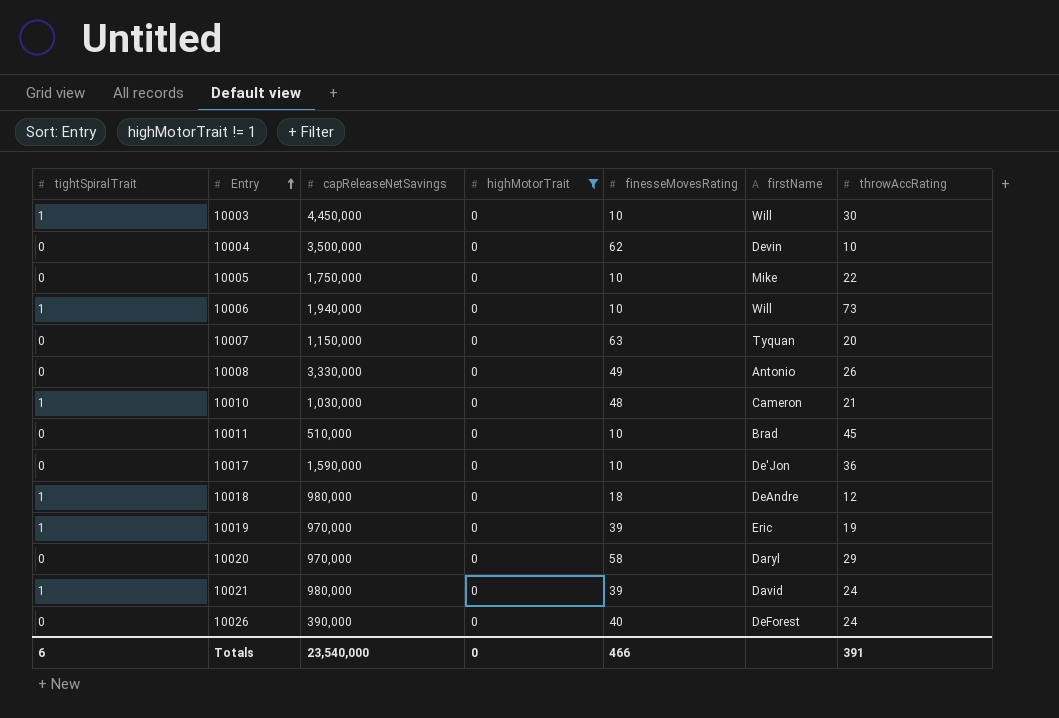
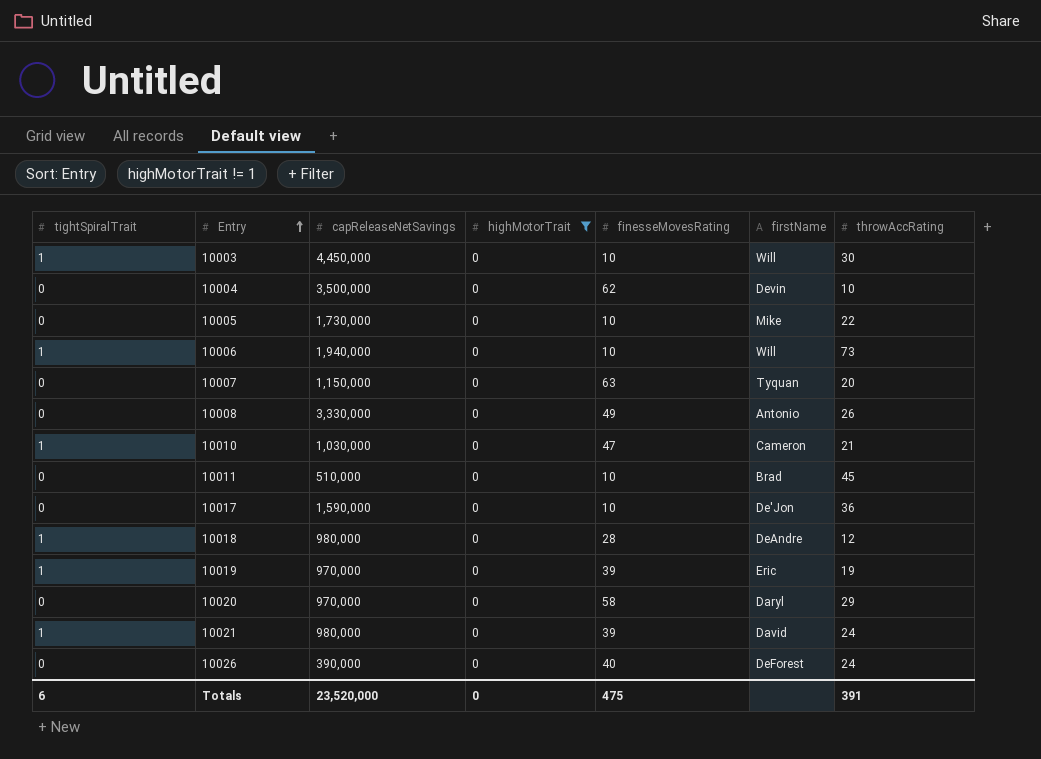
10005 | capReleaseNetSavings: 1,750,000 -> 1,730,000
10010 | finesseMovesRating: 48 -> 47
10018 | finesseMovesRating: 18 -> 28
Totals | capReleaseNetSavings: 23,540,000 -> 23,520,000
Totals | finesseMovesRating: 466 -> 475

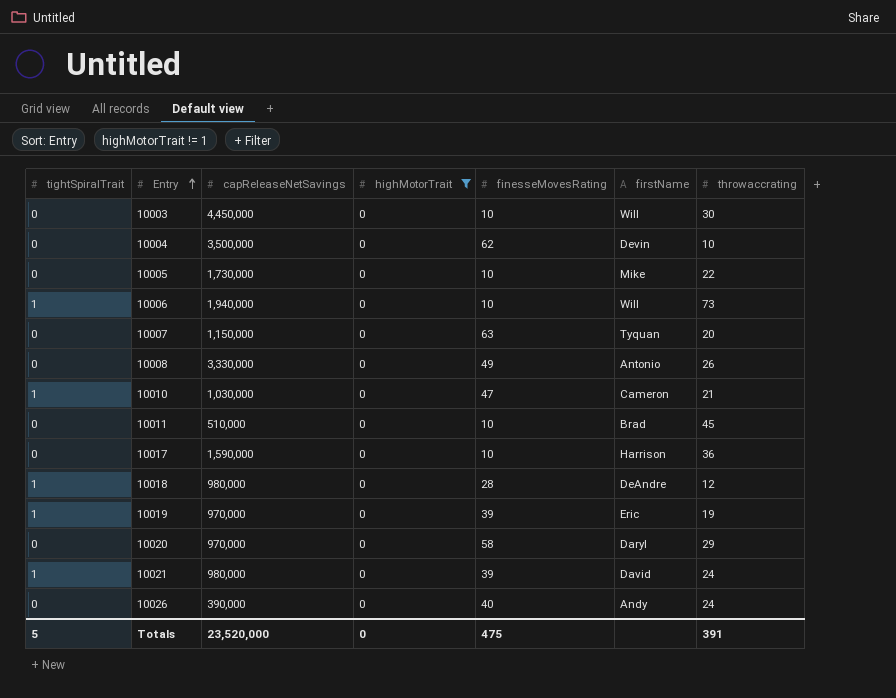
column name: throwAccRating -> throwaccrating
10003 | tightSpiralTrait: 1 -> 0
10017 | firstName: De'Jon -> Harrison
10026 | firstName: DeForest -> Andy
Totals | tightSpiralTrait: 6 -> 5

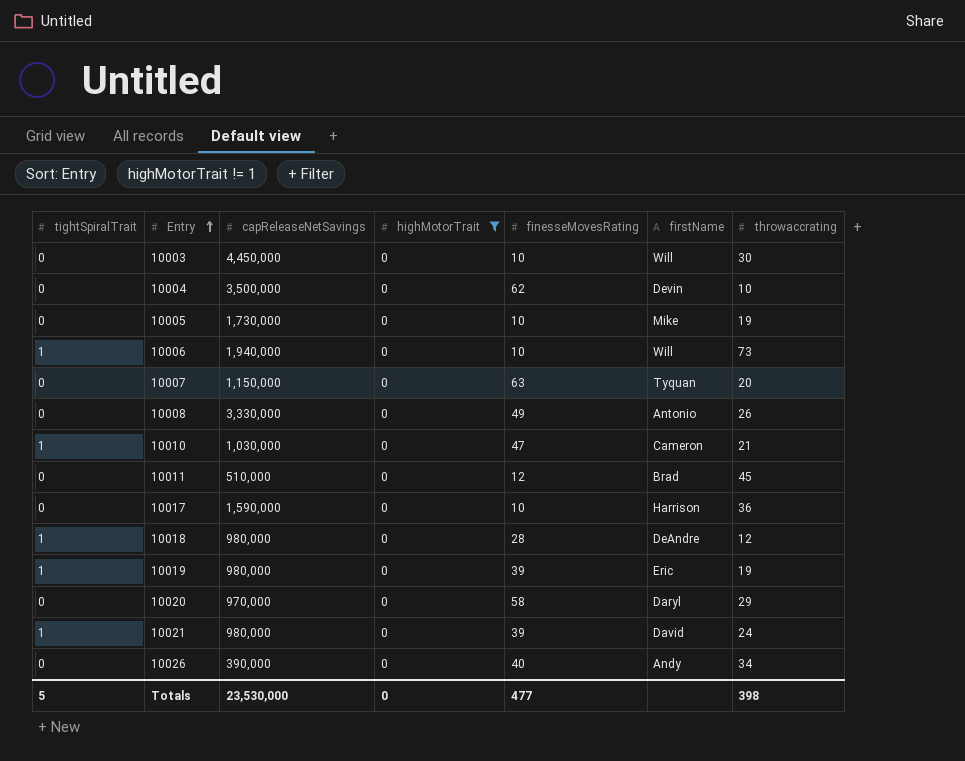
10005 | throwaccrating: 22 -> 19
10011 | finesseMovesRating: 10 -> 12
10019 | capReleaseNetSavings: 970,000 -> 980,000
10026 | throwaccrating: 24 -> 34
Totals | capReleaseNetSavings: 23,520,000 -> 23,530,000
Totals | finesseMovesRating: 475 -> 477
Totals | throwaccrating: 391 -> 398

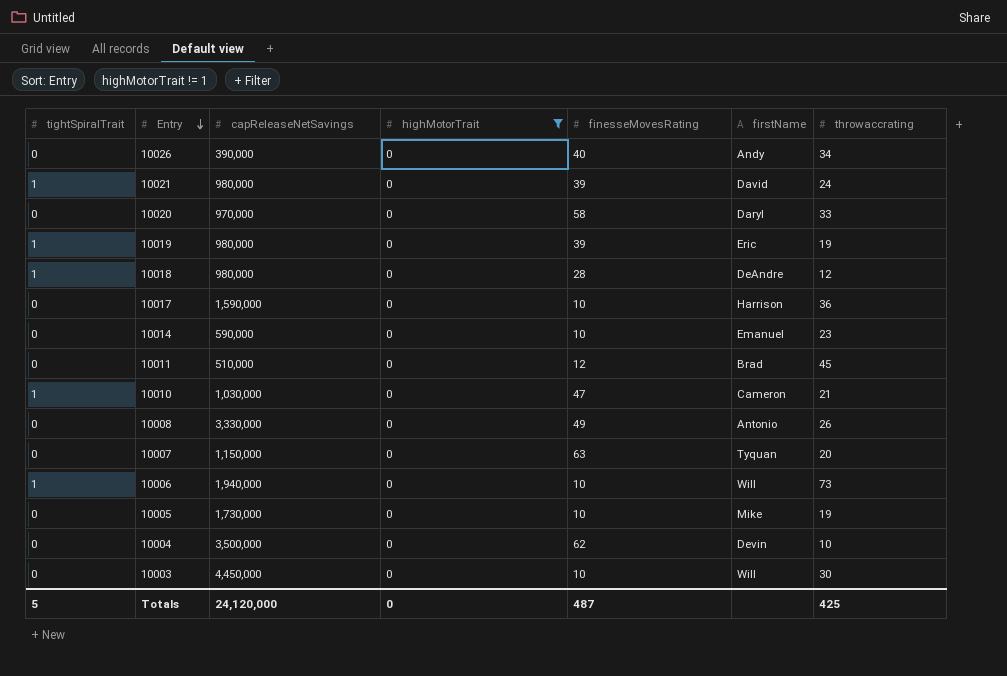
row order: Entry ascending -> Entry descending
10020 | throwaccrating: 29 -> 33
row 10014: none -> 0 | 590,000 | 0 | 10 | Emanuel | 23
Totals | capReleaseNetSavings: 23,530,000 -> 24,120,000
Totals | finesseMovesRating: 477 -> 487
Totals | throwaccrating: 398 -> 425

